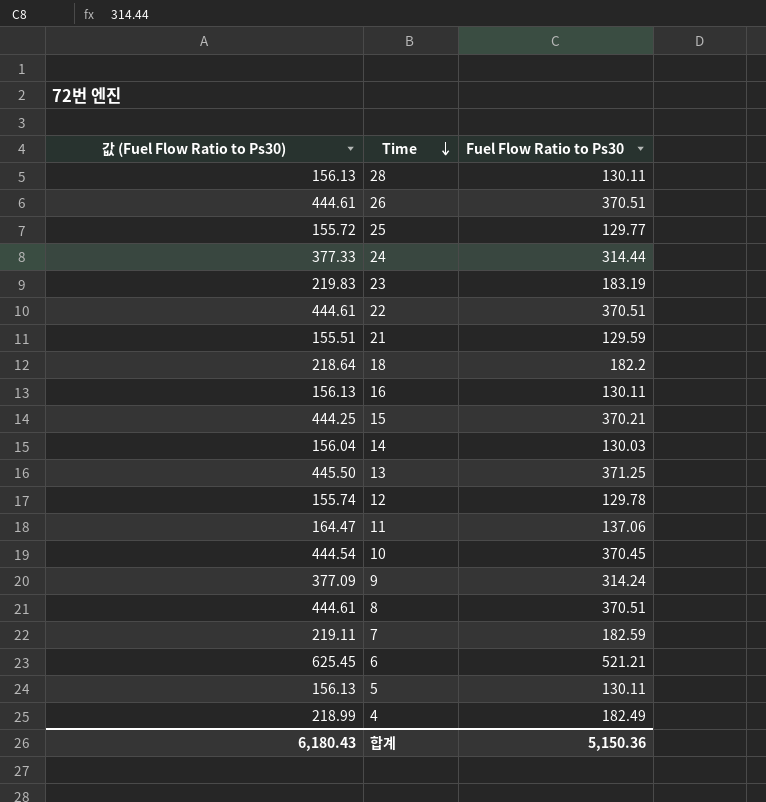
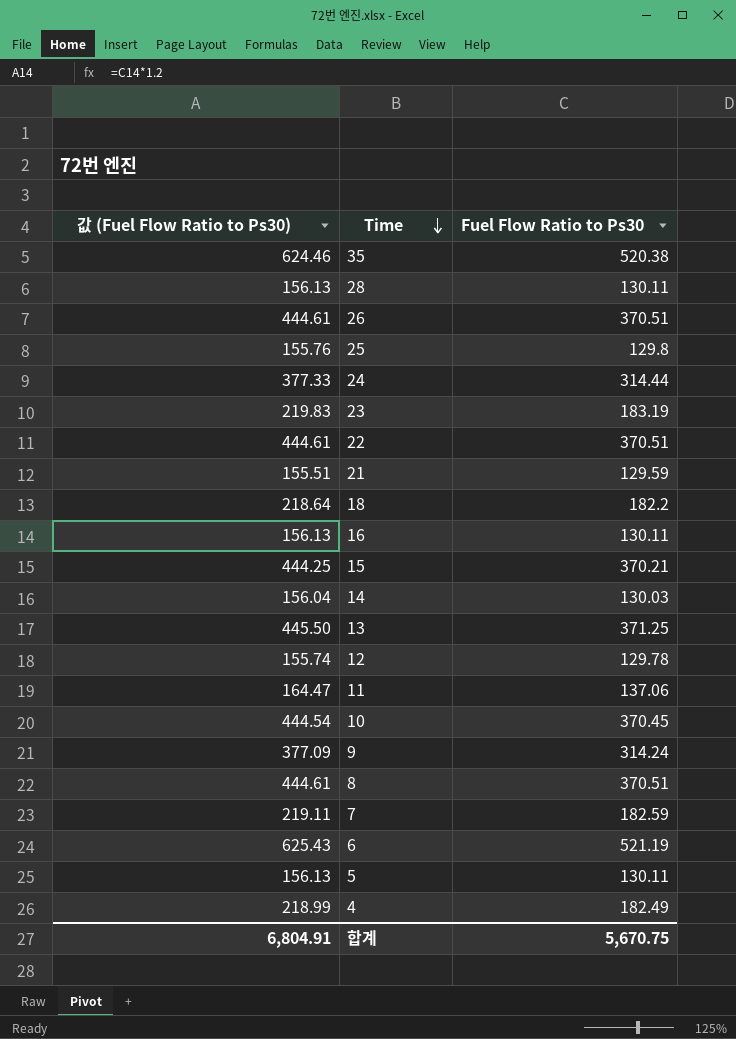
row 35: none -> 624.46 | 520.38
25 | 값 (Fuel Flow Ratio to Ps30): 155.72 -> 155.76
25 | Fuel Flow Ratio to Ps30: 129.77 -> 129.8
6 | 값 (Fuel Flow Ratio to Ps30): 625.45 -> 625.43
6 | Fuel Flow Ratio to Ps30: 521.21 -> 521.19
합계 | 값 (Fuel Flow Ratio to Ps30): 6,180.43 -> 6,804.91
합계 | Fuel Flow Ratio to Ps30: 5,150.36 -> 5,670.75

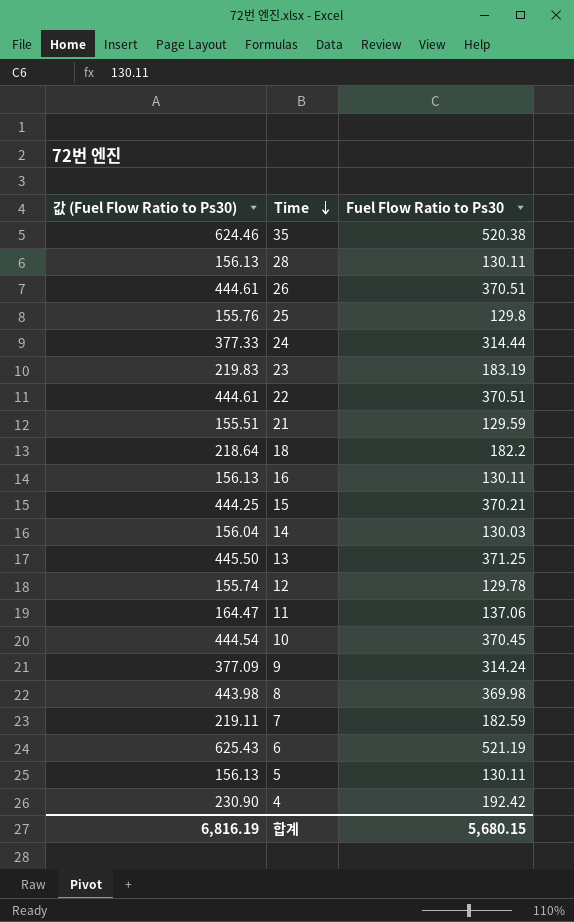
8 | 값 (Fuel Flow Ratio to Ps30): 444.61 -> 443.98
8 | Fuel Flow Ratio to Ps30: 370.51 -> 369.98
4 | 값 (Fuel Flow Ratio to Ps30): 218.99 -> 230.90
4 | Fuel Flow Ratio to Ps30: 182.49 -> 192.42
합계 | 값 (Fuel Flow Ratio to Ps30): 6,804.91 -> 6,816.19
합계 | Fuel Flow Ratio to Ps30: 5,670.75 -> 5,680.15

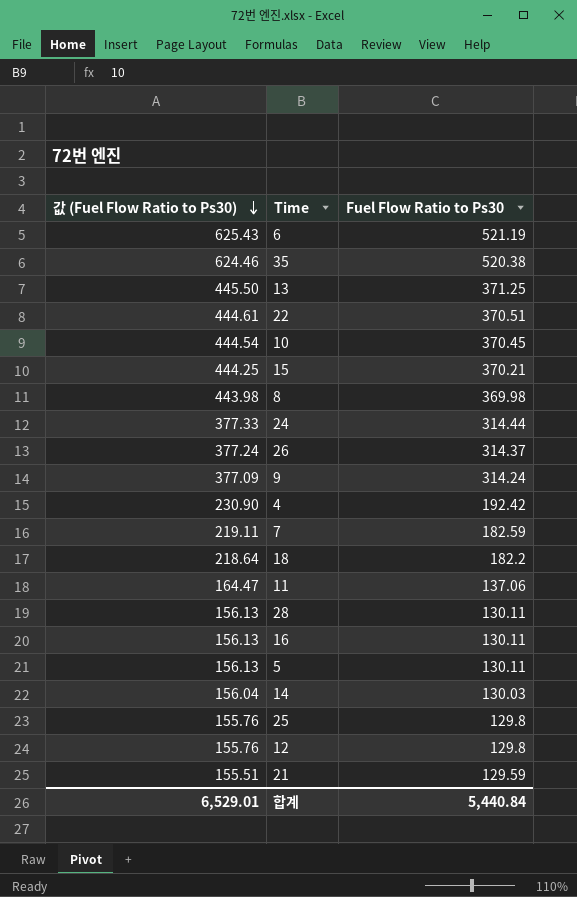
row order: Time descending -> 값 (Fuel Flow Ratio to Ps30) descending
row 23: 219.83 | 183.19 -> none
26 | 값 (Fuel Flow Ratio to Ps30): 444.61 -> 377.24
26 | Fuel Flow Ratio to Ps30: 370.51 -> 314.37
12 | 값 (Fuel Flow Ratio to Ps30): 155.74 -> 155.76
12 | Fuel Flow Ratio to Ps30: 129.78 -> 129.8
합계 | 값 (Fuel Flow Ratio to Ps30): 6,816.19 -> 6,529.01
합계 | Fuel Flow Ratio to Ps30: 5,680.15 -> 5,440.84

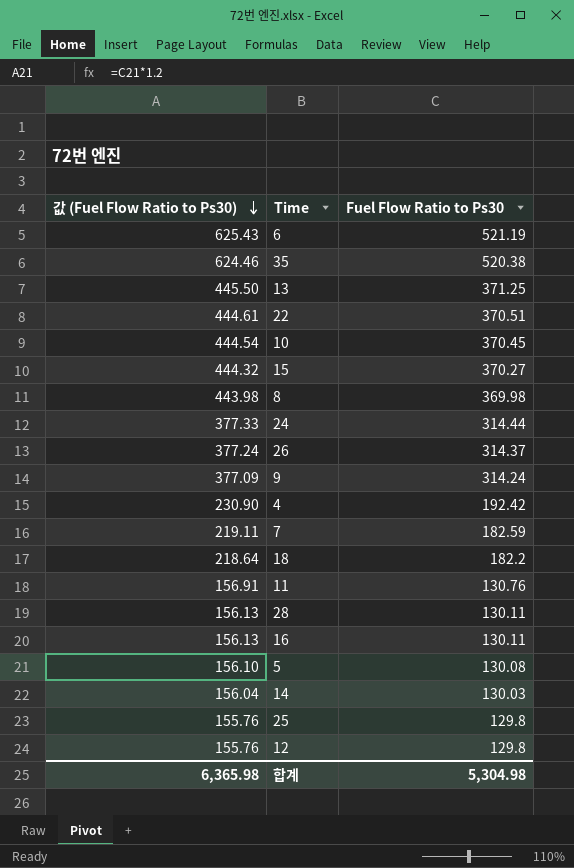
row 21: 155.51 | 129.59 -> none
15 | 값 (Fuel Flow Ratio to Ps30): 444.25 -> 444.32
15 | Fuel Flow Ratio to Ps30: 370.21 -> 370.27
11 | 값 (Fuel Flow Ratio to Ps30): 164.47 -> 156.91
11 | Fuel Flow Ratio to Ps30: 137.06 -> 130.76
5 | 값 (Fuel Flow Ratio to Ps30): 156.13 -> 156.10
5 | Fuel Flow Ratio to Ps30: 130.11 -> 130.08
합계 | 값 (Fuel Flow Ratio to Ps30): 6,529.01 -> 6,365.98
합계 | Fuel Flow Ratio to Ps30: 5,440.84 -> 5,304.98

